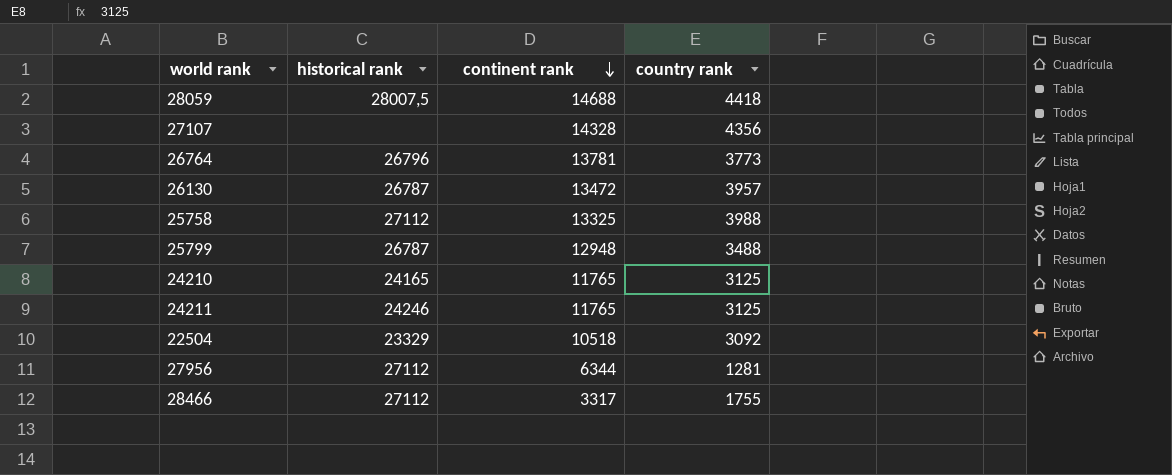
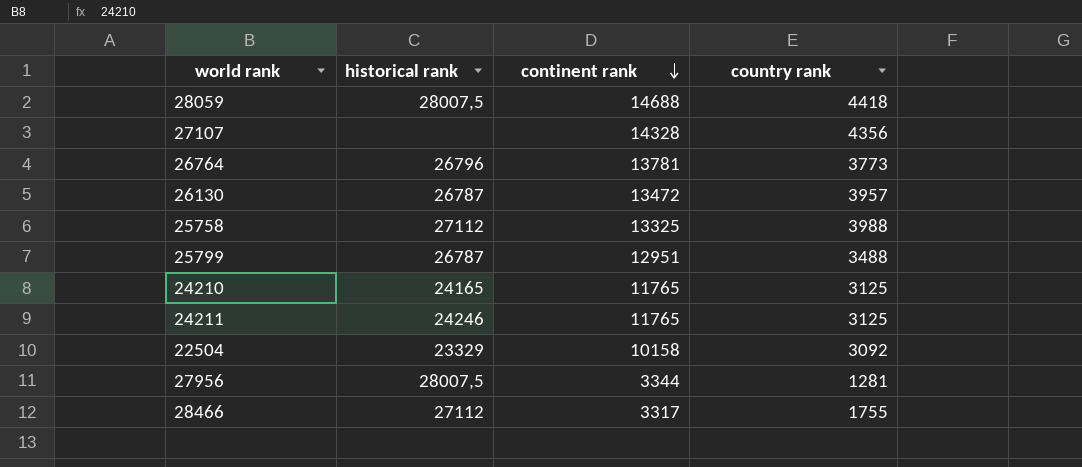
25799 | continent rank: 12948 -> 12951
22504 | continent rank: 10518 -> 10158
27956 | historical rank: 27112 -> 28007,5
27956 | continent rank: 6344 -> 3344

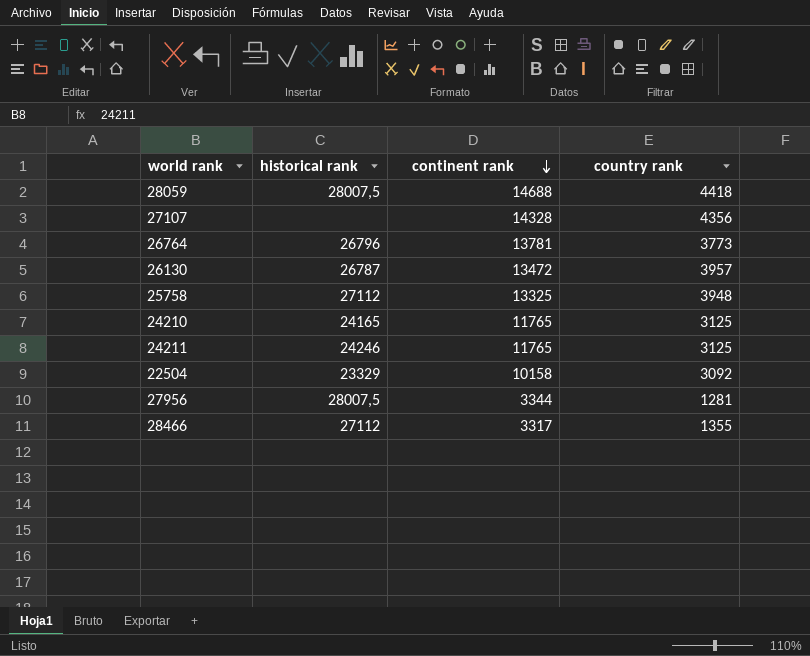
row 25799: 26787 | 12951 | 3488 -> none
25758 | country rank: 3988 -> 3948
28466 | country rank: 1755 -> 1355

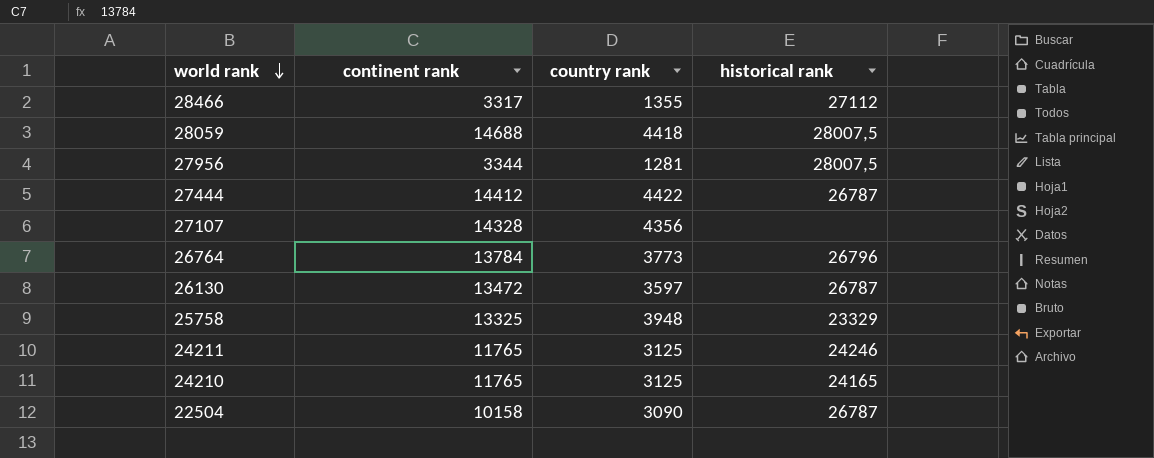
row order: continent rank descending -> world rank descending
column historical rank | position: 2 -> 4
row 27444: none -> 14412 | 4422 | 26787
26764 | continent rank: 13781 -> 13784
26130 | country rank: 3957 -> 3597
25758 | historical rank: 27112 -> 23329
22504 | country rank: 3092 -> 3090
22504 | historical rank: 23329 -> 26787

